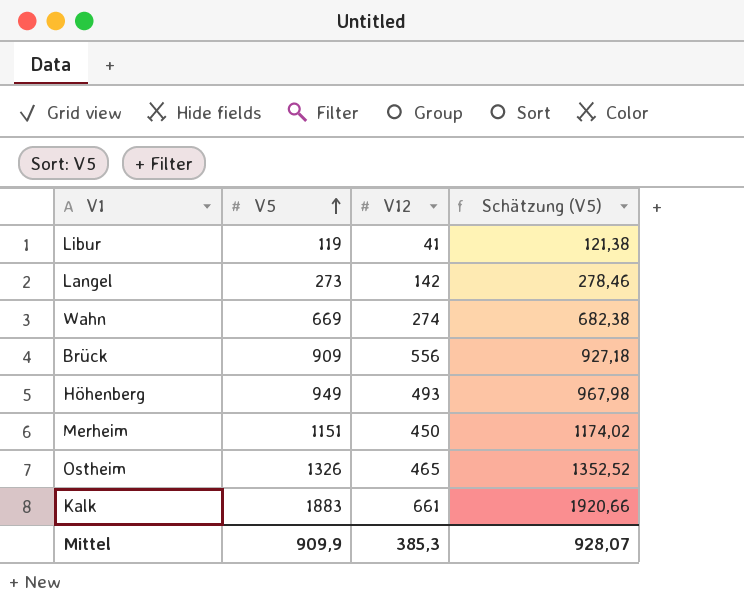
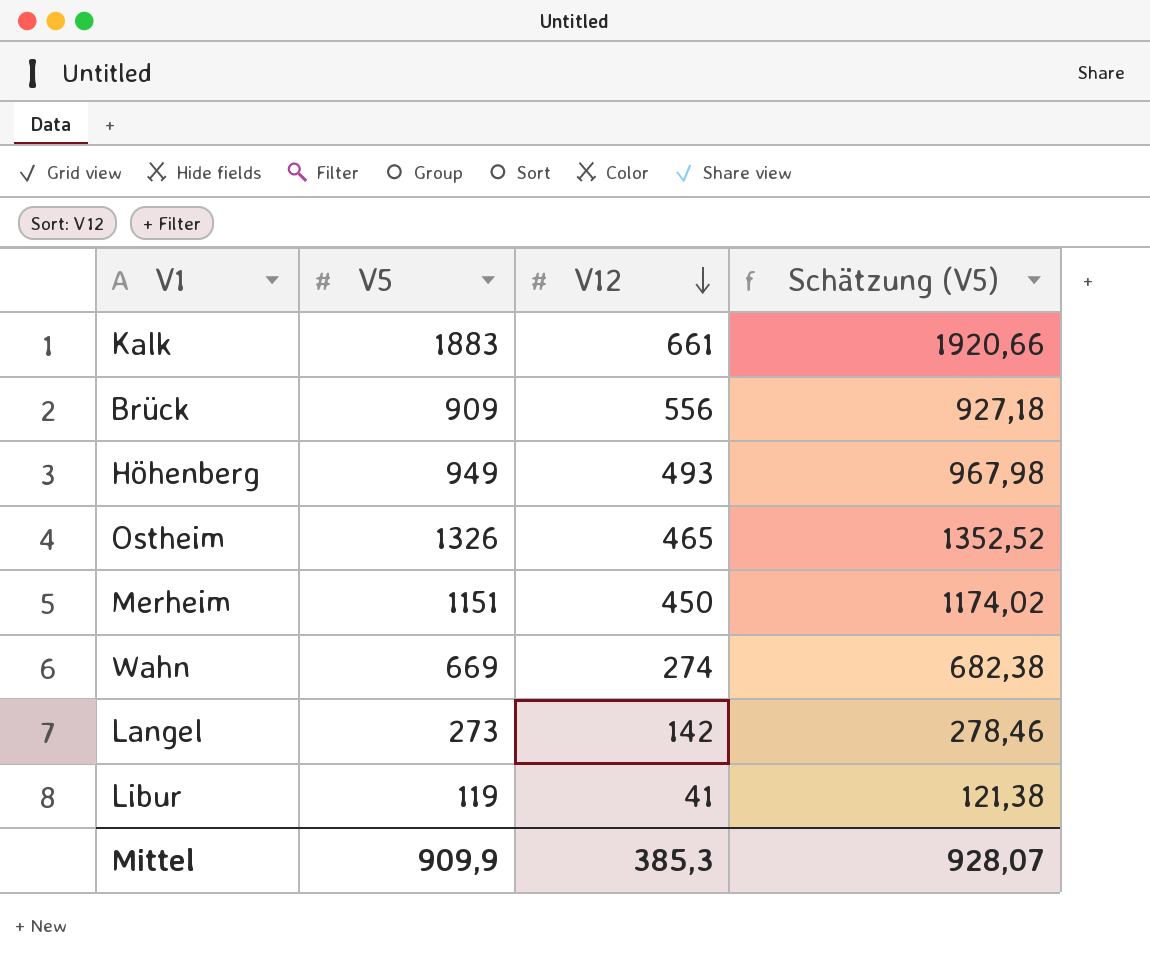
row order: V5 ascending -> V12 descending

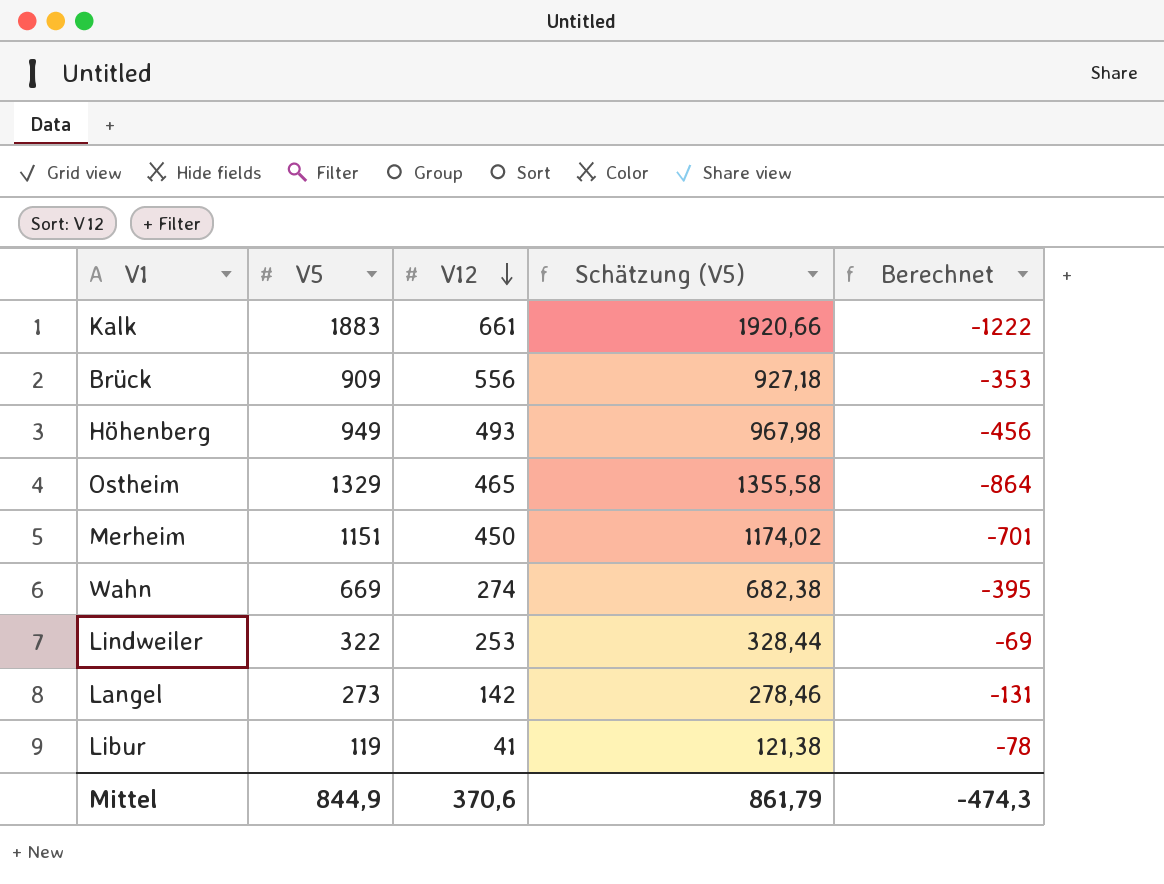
column Berechnet | formula: none -> [V12] - [V5]
Ostheim | V5: 1326 -> 1329
Ostheim | Schätzung (V5): 1352,52 -> 1355,58
row Lindweiler: none -> 322 | 253 | 328,44 | -69
Mittel | V5: 909,9 -> 844,9
Mittel | V12: 385,3 -> 370,6
Mittel | Schätzung (V5): 928,07 -> 861,79

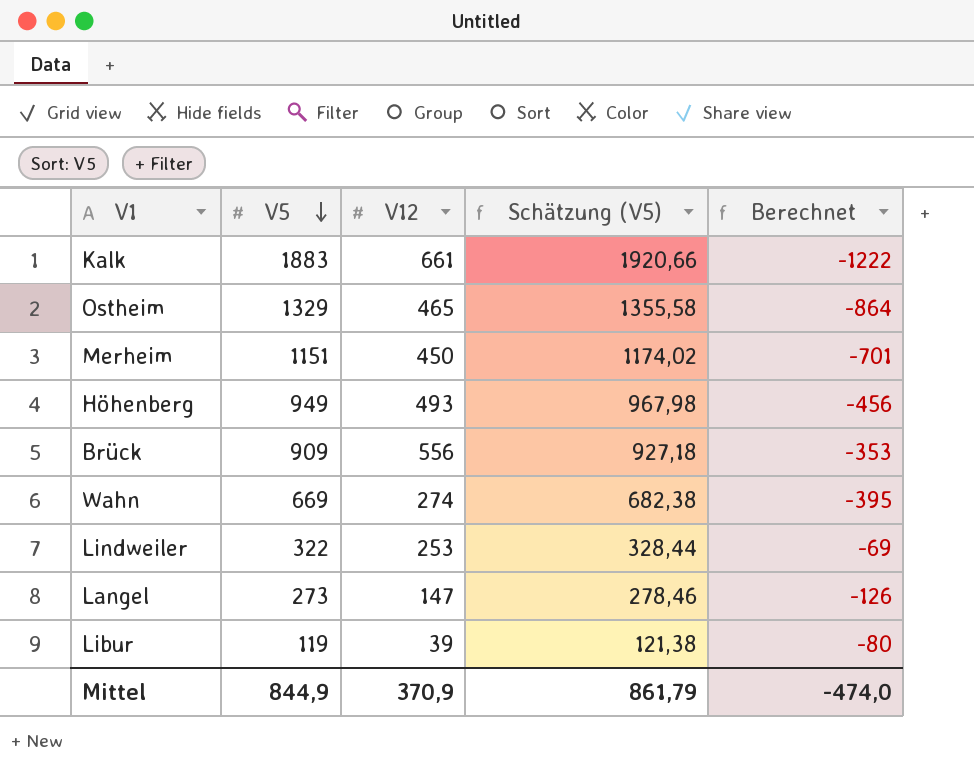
row order: V12 descending -> V5 descending
Langel | V12: 142 -> 147
Langel | Berechnet: -131 -> -126
Libur | V12: 41 -> 39
Libur | Berechnet: -78 -> -80
Mittel | V12: 370,6 -> 370,9
Mittel | Berechnet: -474,3 -> -474,0

